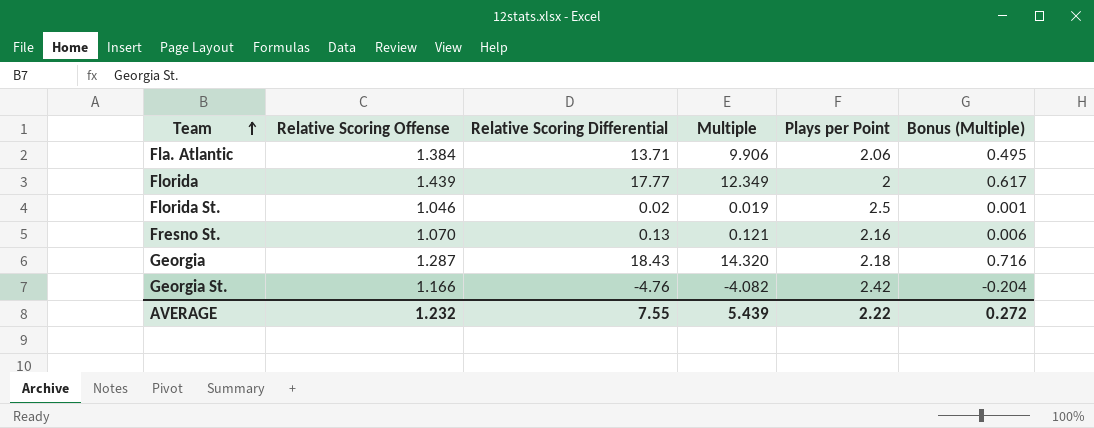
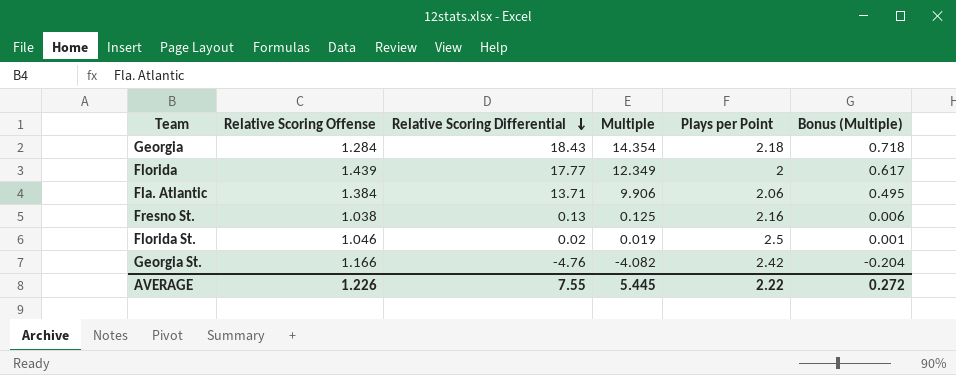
row order: Team ascending -> Relative Scoring Differential descending
Georgia | Relative Scoring Offense: 1.287 -> 1.284
Georgia | Multiple: 14.320 -> 14.354
Georgia | Bonus (Multiple): 0.716 -> 0.718
Fresno St. | Relative Scoring Offense: 1.070 -> 1.038
Fresno St. | Multiple: 0.121 -> 0.125
AVERAGE | Relative Scoring Offense: 1.232 -> 1.226
AVERAGE | Multiple: 5.439 -> 5.445

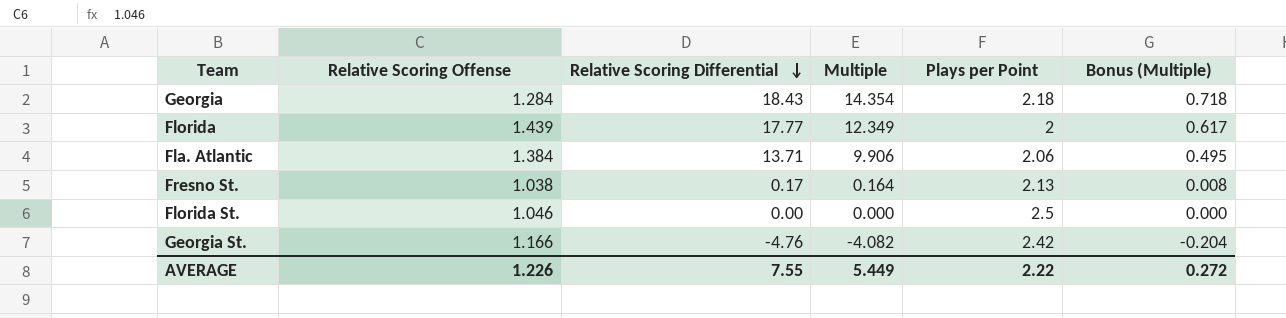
Fresno St. | Relative Scoring Differential: 0.13 -> 0.17
Fresno St. | Multiple: 0.125 -> 0.164
Fresno St. | Plays per Point: 2.16 -> 2.13
Fresno St. | Bonus (Multiple): 0.006 -> 0.008
Florida St. | Relative Scoring Differential: 0.02 -> 0.00
Florida St. | Multiple: 0.019 -> 0.000
Florida St. | Bonus (Multiple): 0.001 -> 0.000
AVERAGE | Multiple: 5.445 -> 5.449

